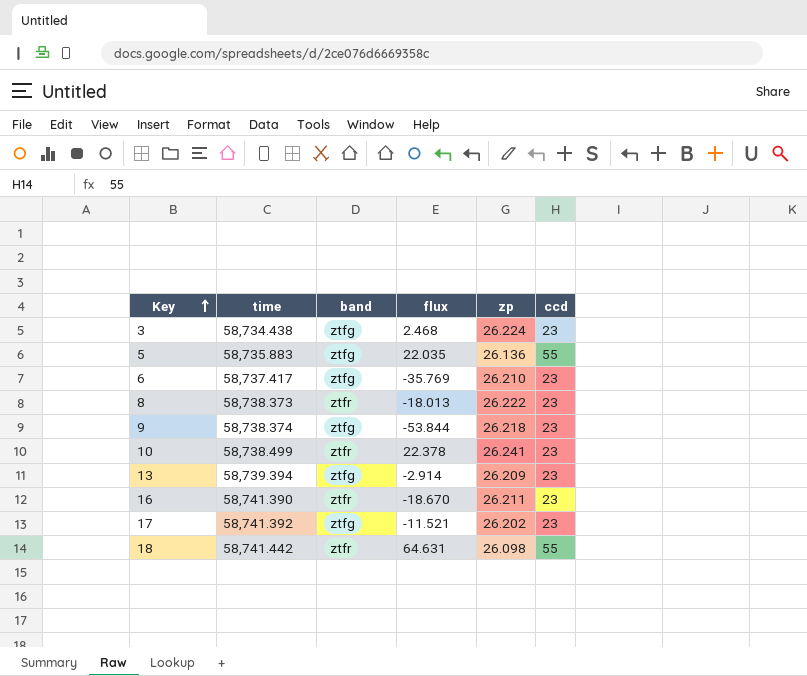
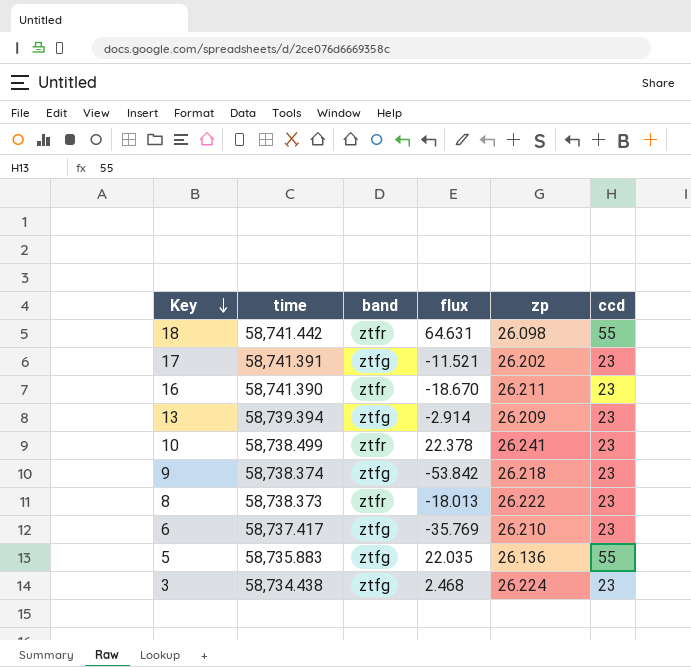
row order: Key ascending -> Key descending
17 | time: 58,741.392 -> 58,741.391
9 | flux: -53.844 -> -53.842

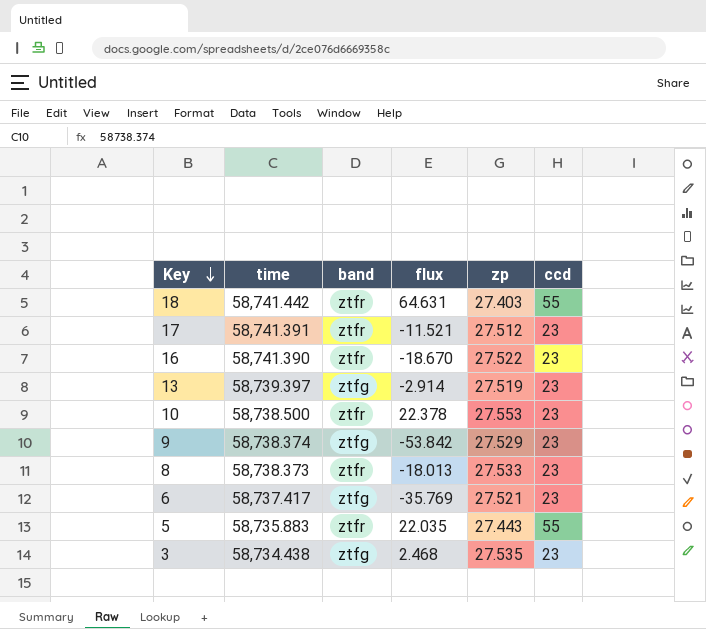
18 | zp: 26.098 -> 27.403
17 | band: ztfg -> ztfr
17 | zp: 26.202 -> 27.512
16 | zp: 26.211 -> 27.522
13 | time: 58,739.394 -> 58,739.397
13 | zp: 26.209 -> 27.519
10 | time: 58,738.499 -> 58,738.500
10 | zp: 26.241 -> 27.553
9 | zp: 26.218 -> 27.529
8 | zp: 26.222 -> 27.533
6 | zp: 26.210 -> 27.521
5 | band: ztfg -> ztfr
5 | zp: 26.136 -> 27.443
3 | zp: 26.224 -> 27.535

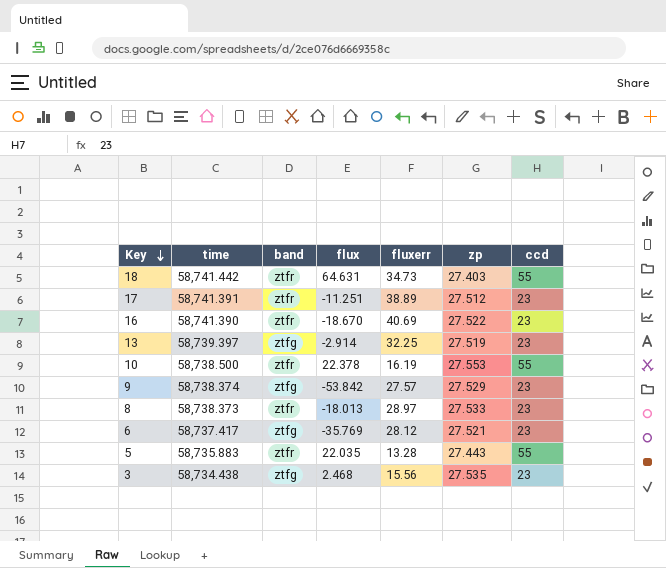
column fluxerr | position: none -> 5
17 | flux: -11.521 -> -11.251
10 | ccd: 23 -> 55

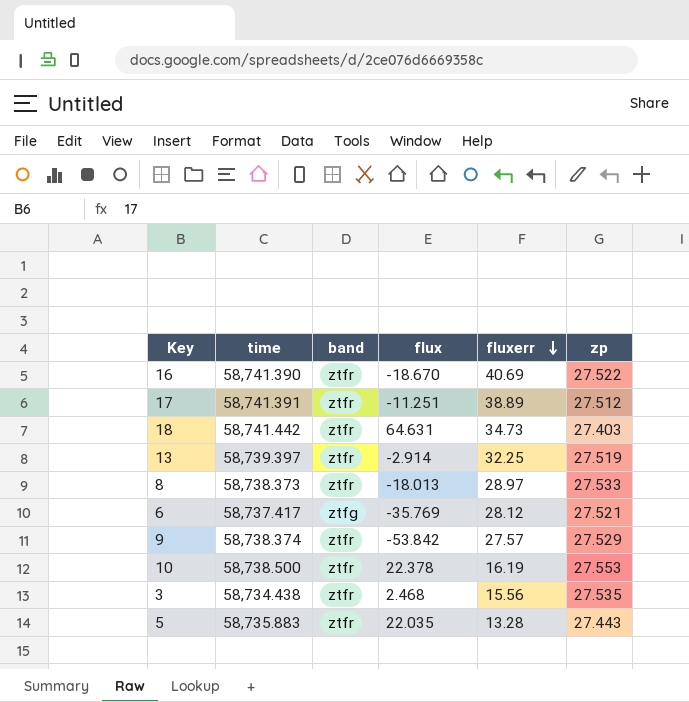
row order: Key descending -> fluxerr descending
column ccd | position: 7 -> none
13 | band: ztfg -> ztfr
9 | band: ztfg -> ztfr
3 | band: ztfg -> ztfr

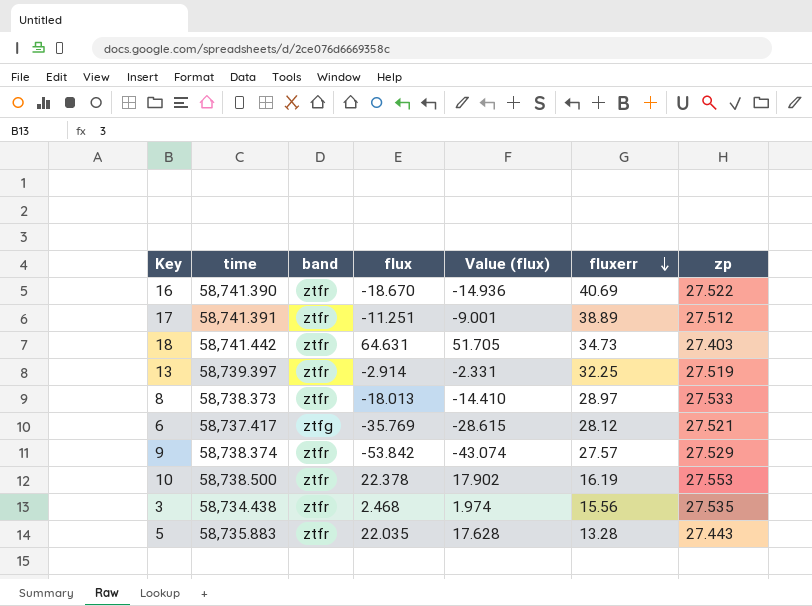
column Value (flux) | formula: none -> [flux] * 0.8

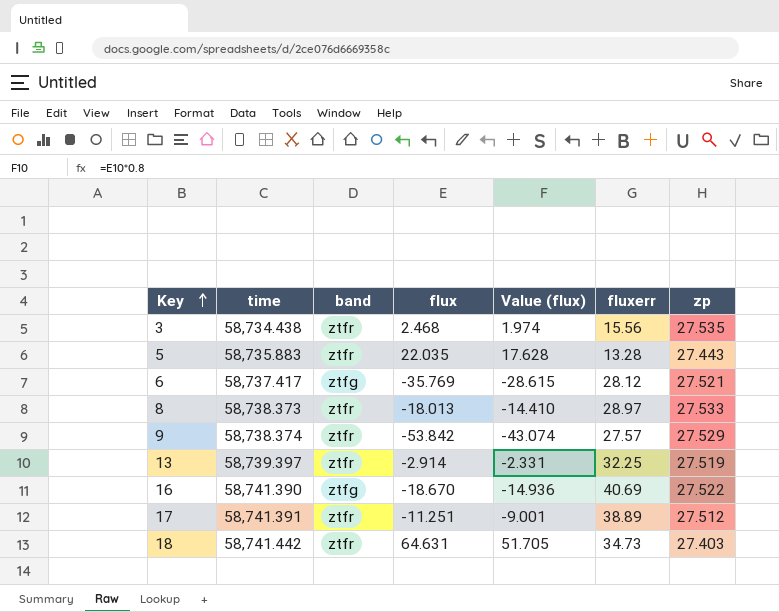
row order: fluxerr descending -> Key ascending
row 10: 58,738.500 | ztfr | 22.378 | 17.902 | 16.19 | 27.553 -> none
16 | band: ztfr -> ztfg

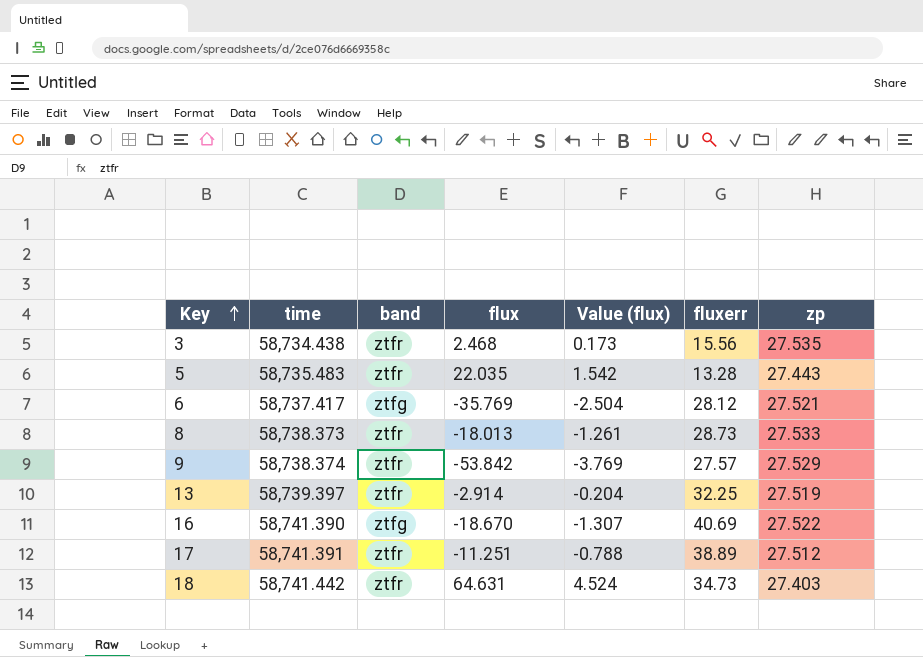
column Value (flux) | formula: [flux] * 0.8 -> [flux] * 0.07
5 | time: 58,735.883 -> 58,735.483
8 | fluxerr: 28.97 -> 28.73

